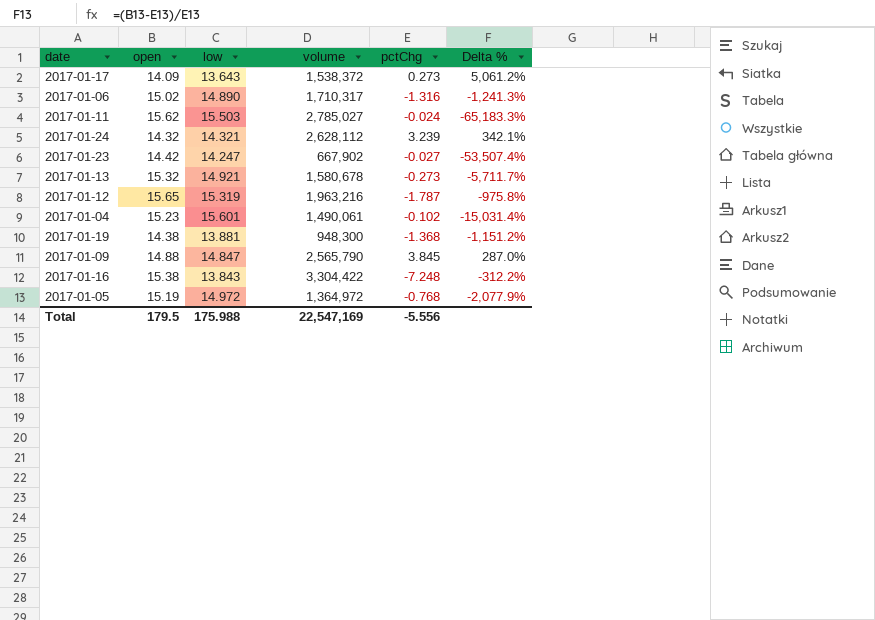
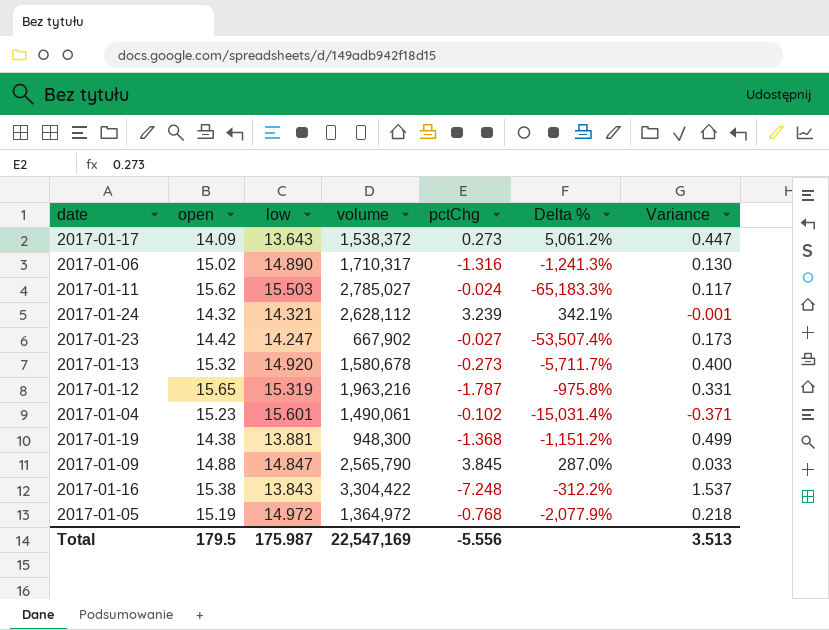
column Variance | formula: none -> [open] - [low]
2017-01-13 | low: 14.921 -> 14.920
Total | low: 175.988 -> 175.987

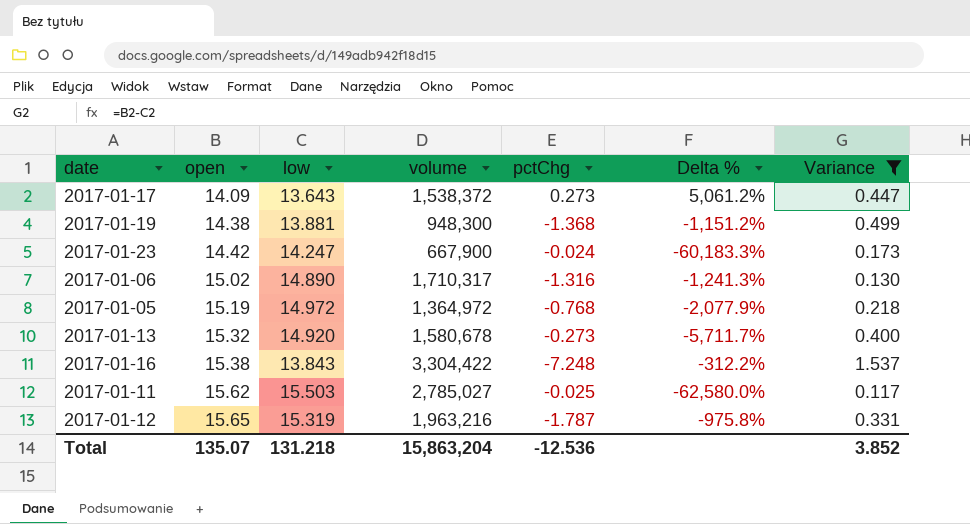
filter: none -> Variance >= 0.117
row order: none -> open ascending
2017-01-23 | volume: 667,902 -> 667,900
2017-01-23 | pctChg: -0.027 -> -0.024
2017-01-23 | Delta %: -53,507.4% -> -60,183.3%
2017-01-11 | pctChg: -0.024 -> -0.025
2017-01-11 | Delta %: -65,183.3% -> -62,580.0%
Total | open: 179.5 -> 135.07
Total | low: 175.987 -> 131.218
Total | volume: 22,547,169 -> 15,863,204
Total | pctChg: -5.556 -> -12.536
Total | Variance: 3.513 -> 3.852

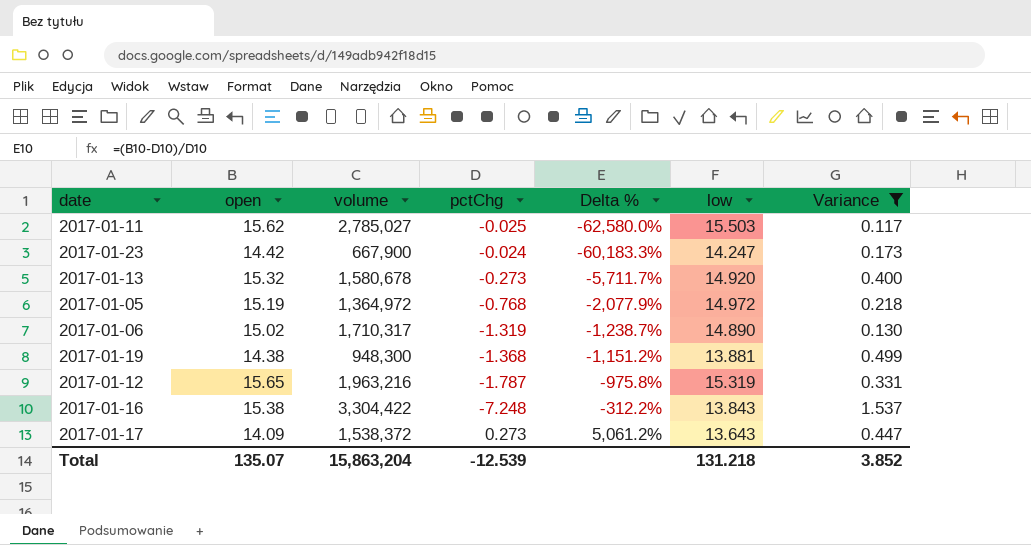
row order: open ascending -> Delta % ascending
column low | position: 3 -> 6
2017-01-06 | pctChg: -1.316 -> -1.319
2017-01-06 | Delta %: -1,241.3% -> -1,238.7%
Total | pctChg: -12.536 -> -12.539

